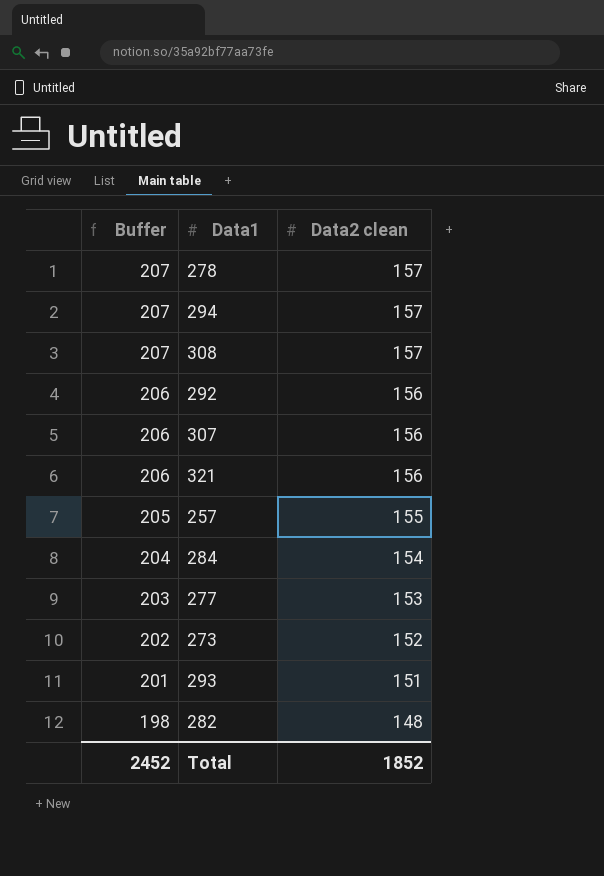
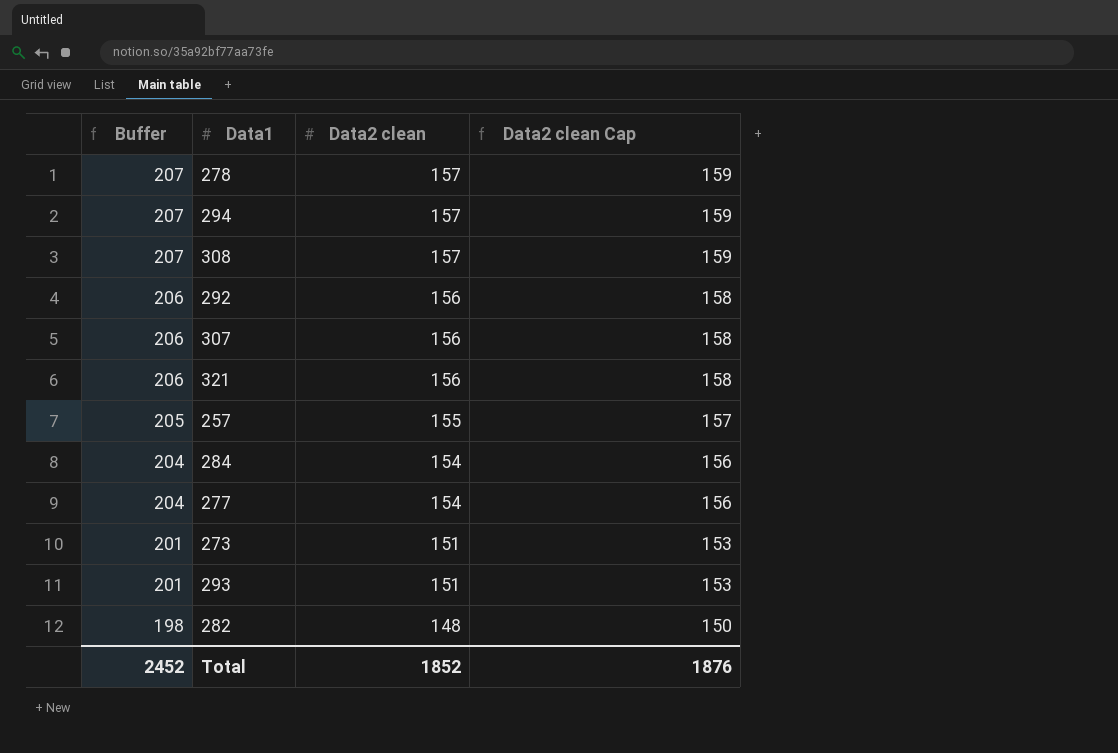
column Data2 clean Cap | formula: none -> [Data2 clean] + 2
277 | Buffer: 203 -> 204
277 | Data2 clean: 153 -> 154
273 | Buffer: 202 -> 201
273 | Data2 clean: 152 -> 151

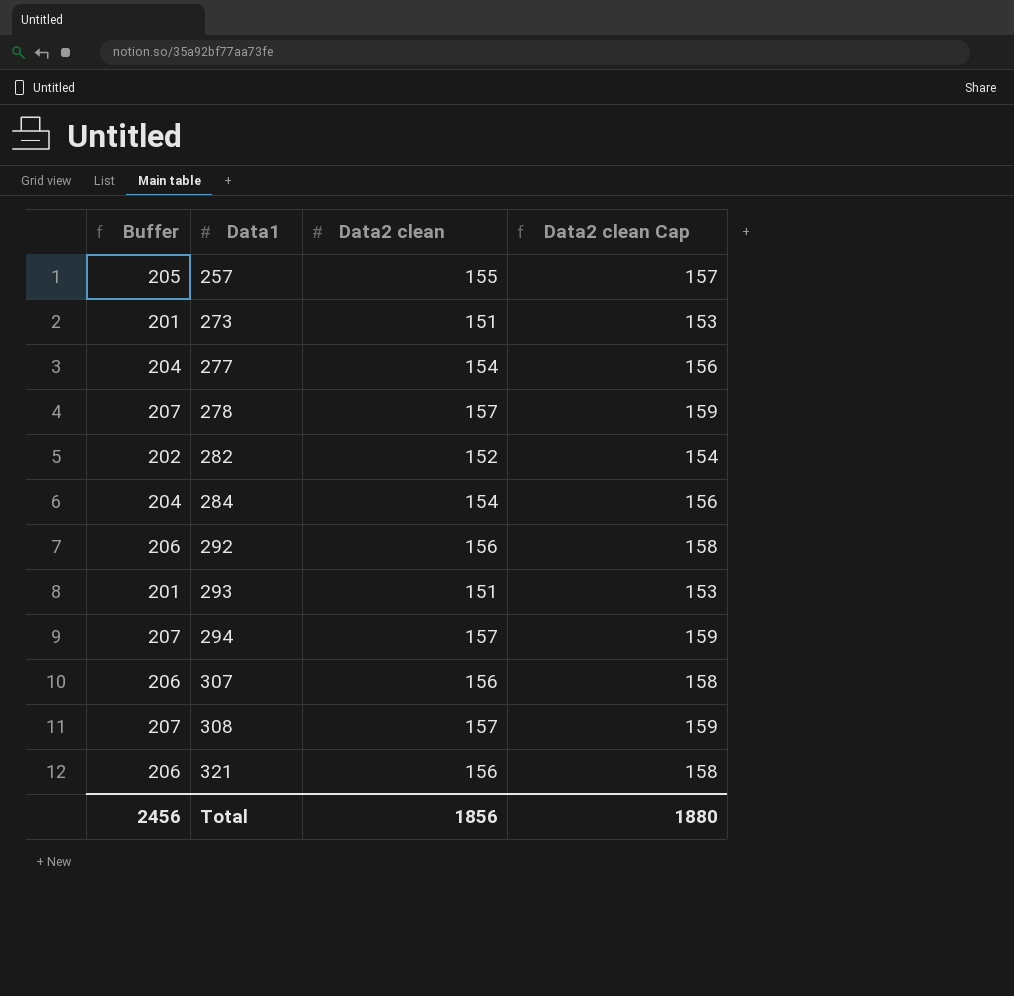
row order: Buffer descending -> Data1 ascending
282 | Buffer: 198 -> 202
282 | Data2 clean: 148 -> 152
282 | Data2 clean Cap: 150 -> 154
Total | Buffer: 2452 -> 2456
Total | Data2 clean: 1852 -> 1856
Total | Data2 clean Cap: 1876 -> 1880

